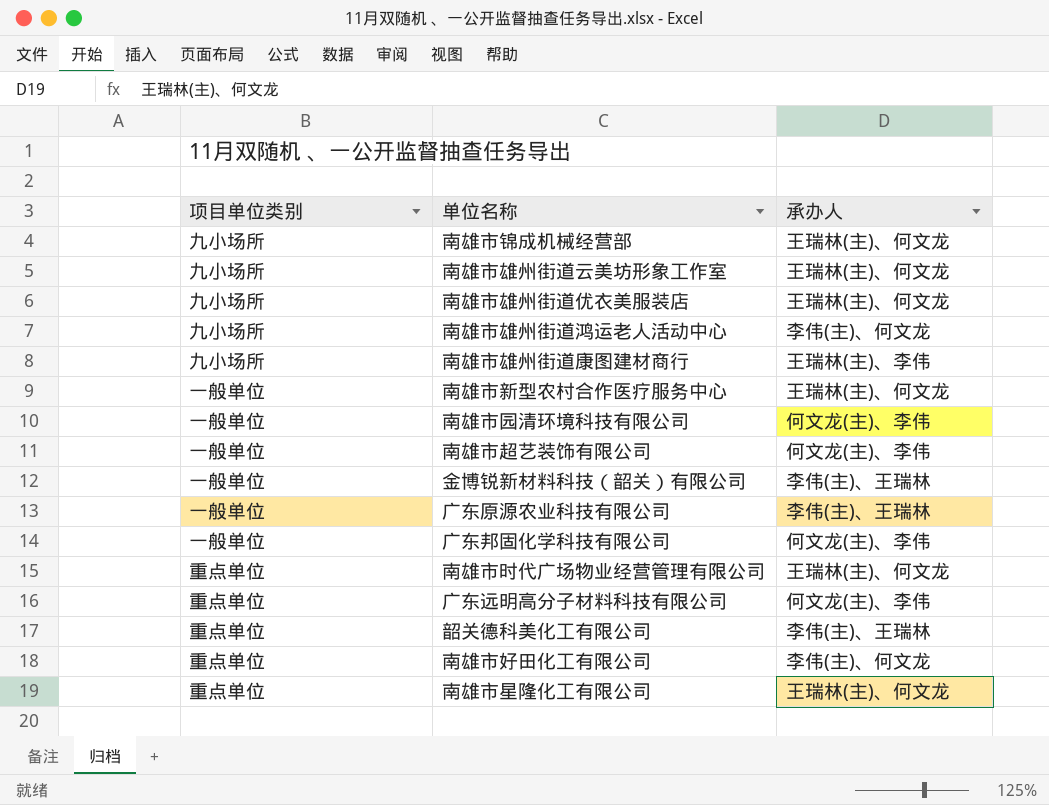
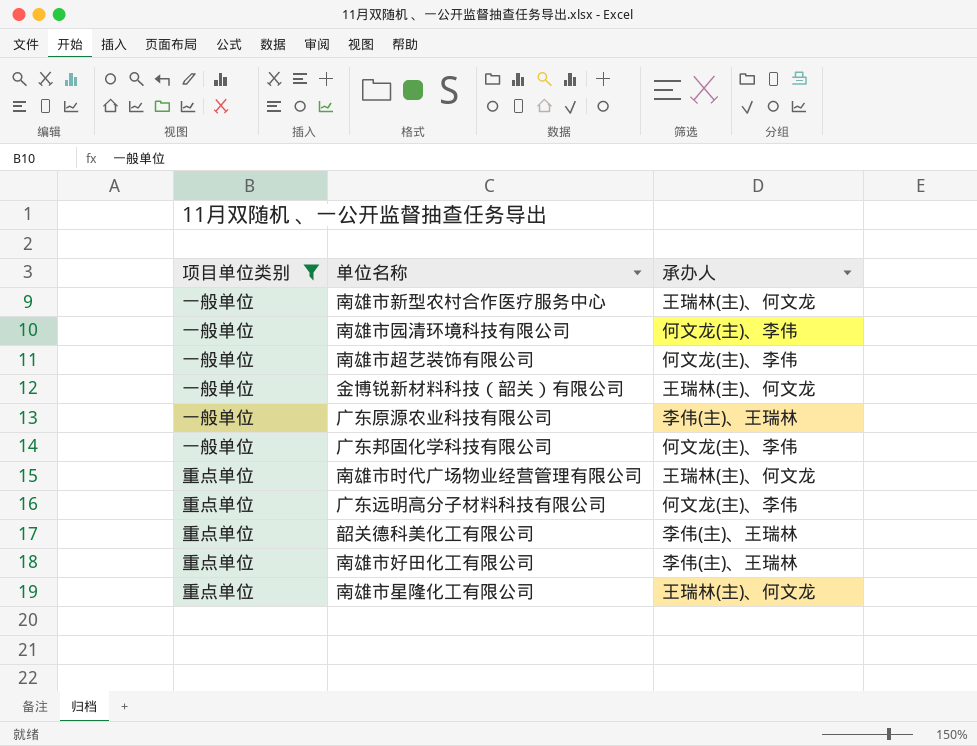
filter: none -> 项目单位类别 != 九小场所
金博锐新材料科技（韶关）有限公司 | 承办人: 李伟(主)、王瑞林 -> 王瑞林(主)、何文龙
南雄市好田化工有限公司 | 承办人: 李伟(主)、何文龙 -> 李伟(主)、王瑞林

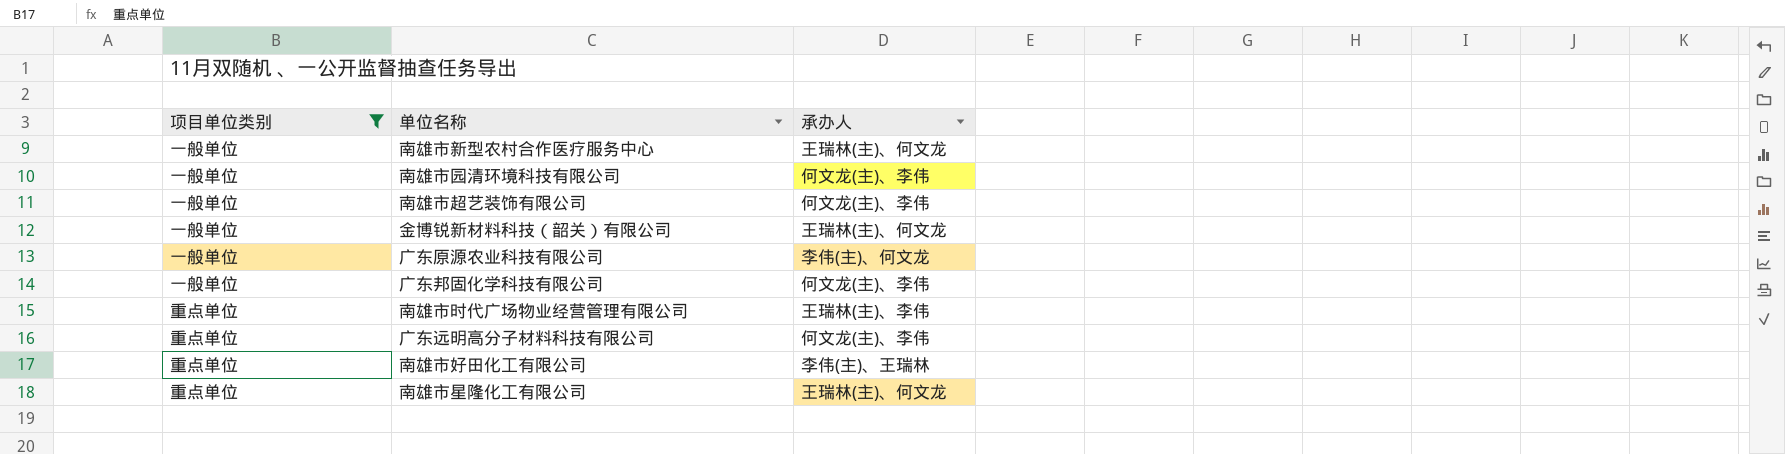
row 韶关德科美化工有限公司: 重点单位 | 李伟(主)、王瑞林 -> none
广东原源农业科技有限公司 | 承办人: 李伟(主)、王瑞林 -> 李伟(主)、何文龙
南雄市时代广场物业经营管理有限公司 | 承办人: 王瑞林(主)、何文龙 -> 王瑞林(主)、李伟

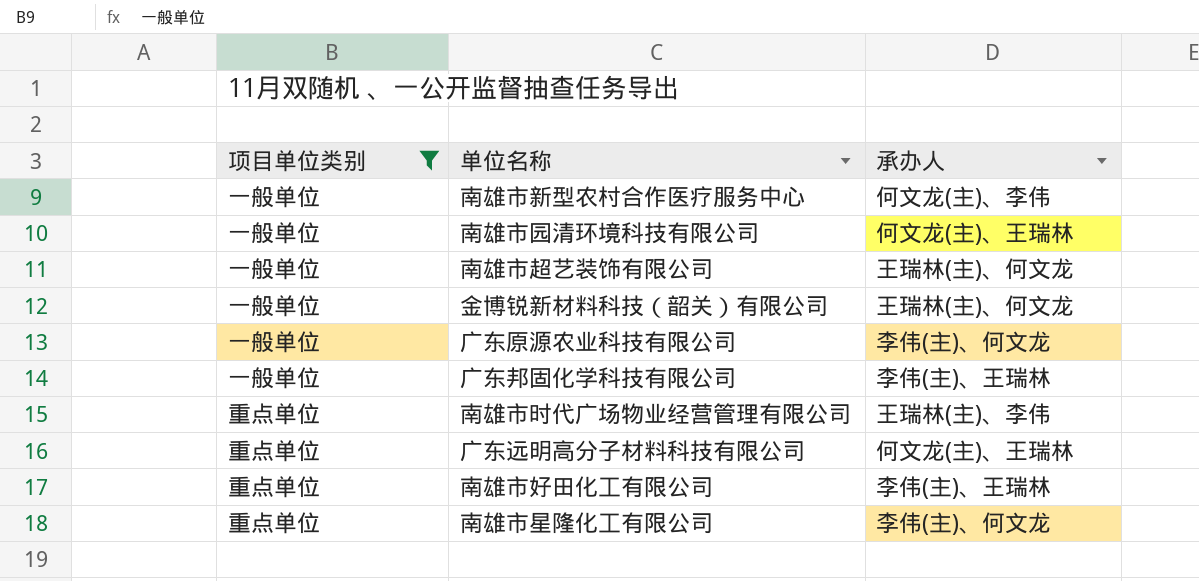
南雄市新型农村合作医疗服务中心 | 承办人: 王瑞林(主)、何文龙 -> 何文龙(主)、李伟
南雄市园清环境科技有限公司 | 承办人: 何文龙(主)、李伟 -> 何文龙(主)、王瑞林
南雄市超艺装饰有限公司 | 承办人: 何文龙(主)、李伟 -> 王瑞林(主)、何文龙
广东邦固化学科技有限公司 | 承办人: 何文龙(主)、李伟 -> 李伟(主)、王瑞林
广东远明高分子材料科技有限公司 | 承办人: 何文龙(主)、李伟 -> 何文龙(主)、王瑞林
南雄市星隆化工有限公司 | 承办人: 王瑞林(主)、何文龙 -> 李伟(主)、何文龙

